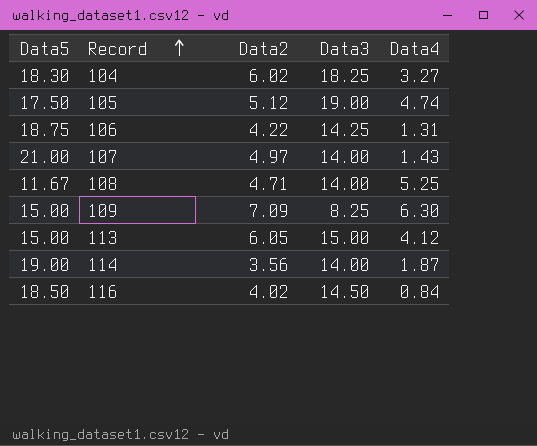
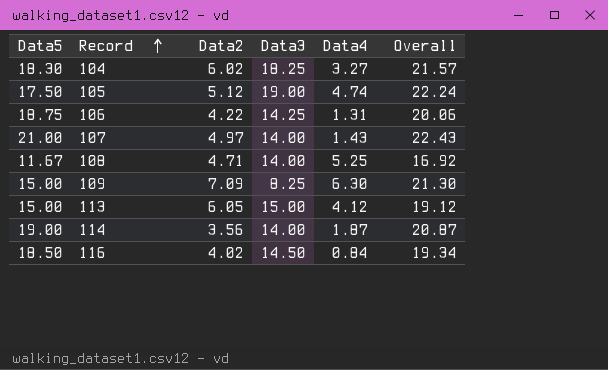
column Overall | formula: none -> [Data5] + [Data4]

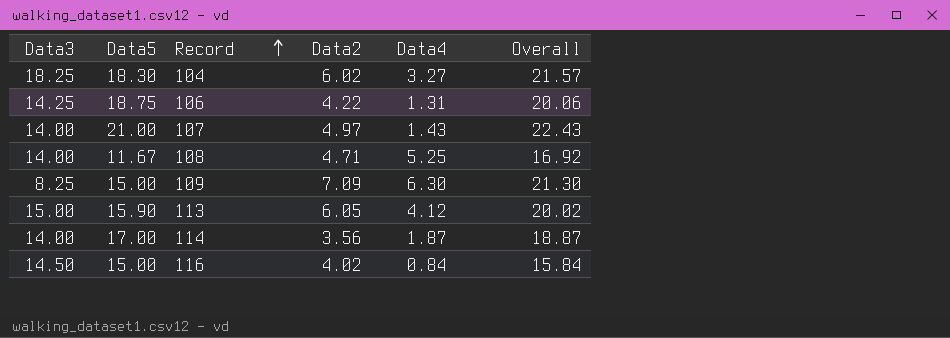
column Data3 | position: 4 -> 1
row 105: 17.50 | 5.12 | 19.00 | 4.74 | 22.24 -> none
113 | Data5: 15.00 -> 15.90
113 | Overall: 19.12 -> 20.02
114 | Data5: 19.00 -> 17.00
114 | Overall: 20.87 -> 18.87
116 | Data5: 18.50 -> 15.00
116 | Overall: 19.34 -> 15.84

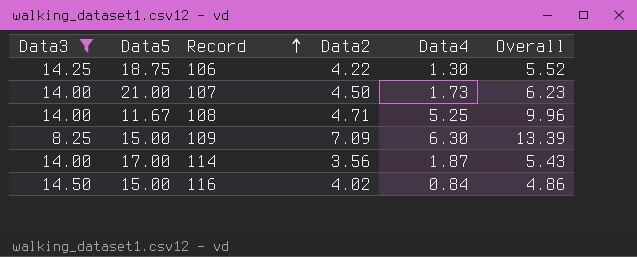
filter: none -> Data3 <= 14.50
column Overall | formula: [Data5] + [Data4] -> [Data2] + [Data4]
106 | Data4: 1.31 -> 1.30
107 | Data2: 4.97 -> 4.50
107 | Data4: 1.43 -> 1.73

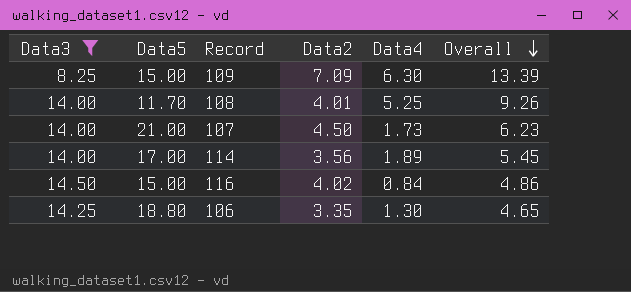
row order: Record ascending -> Overall descending
108 | Data5: 11.67 -> 11.70
108 | Data2: 4.71 -> 4.01
108 | Overall: 9.96 -> 9.26
114 | Data4: 1.87 -> 1.89
114 | Overall: 5.43 -> 5.45
106 | Data5: 18.75 -> 18.80
106 | Data2: 4.22 -> 3.35
106 | Overall: 5.52 -> 4.65

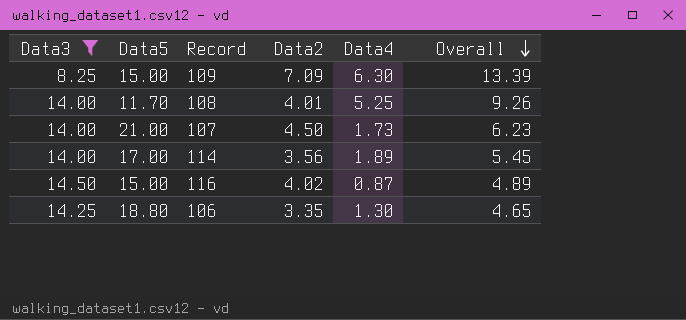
116 | Data4: 0.84 -> 0.87
116 | Overall: 4.86 -> 4.89

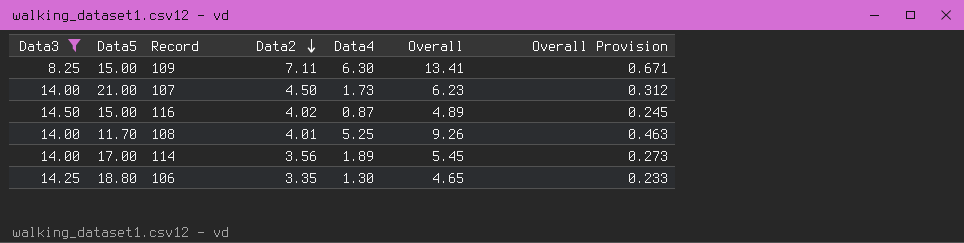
row order: Overall descending -> Data2 descending
column Overall Provision | formula: none -> [Overall] * 0.05
109 | Data2: 7.09 -> 7.11
109 | Overall: 13.39 -> 13.41

